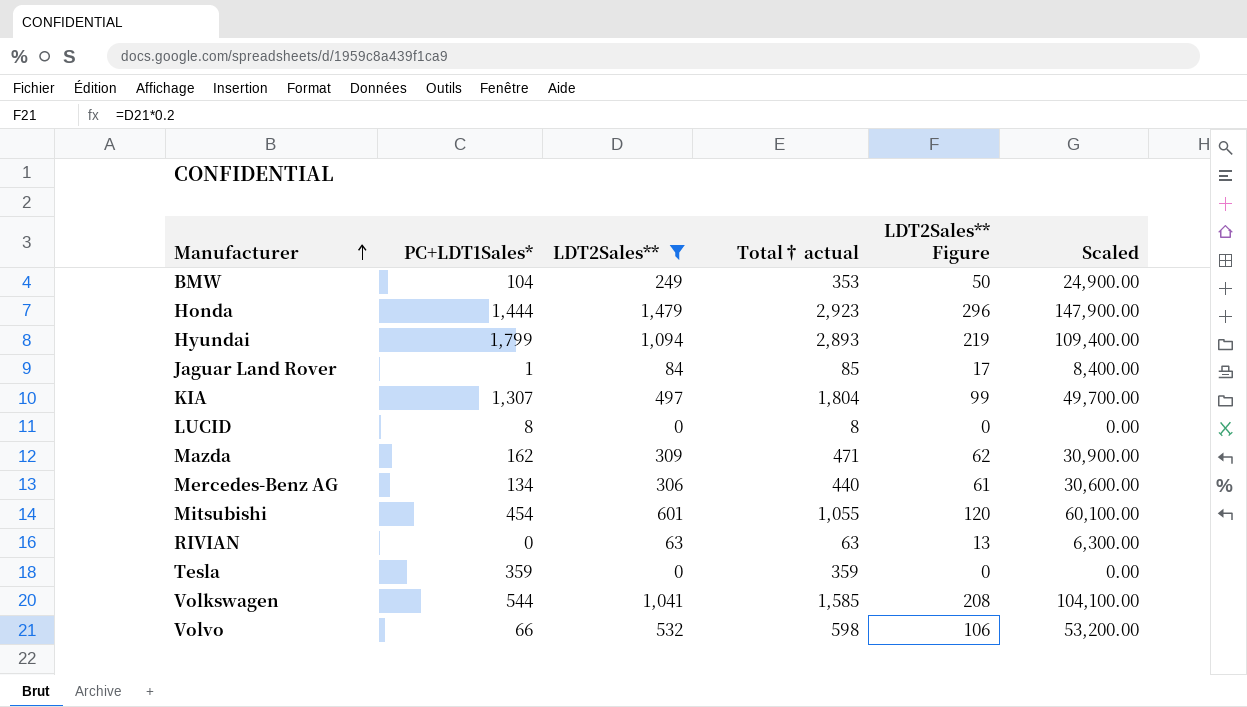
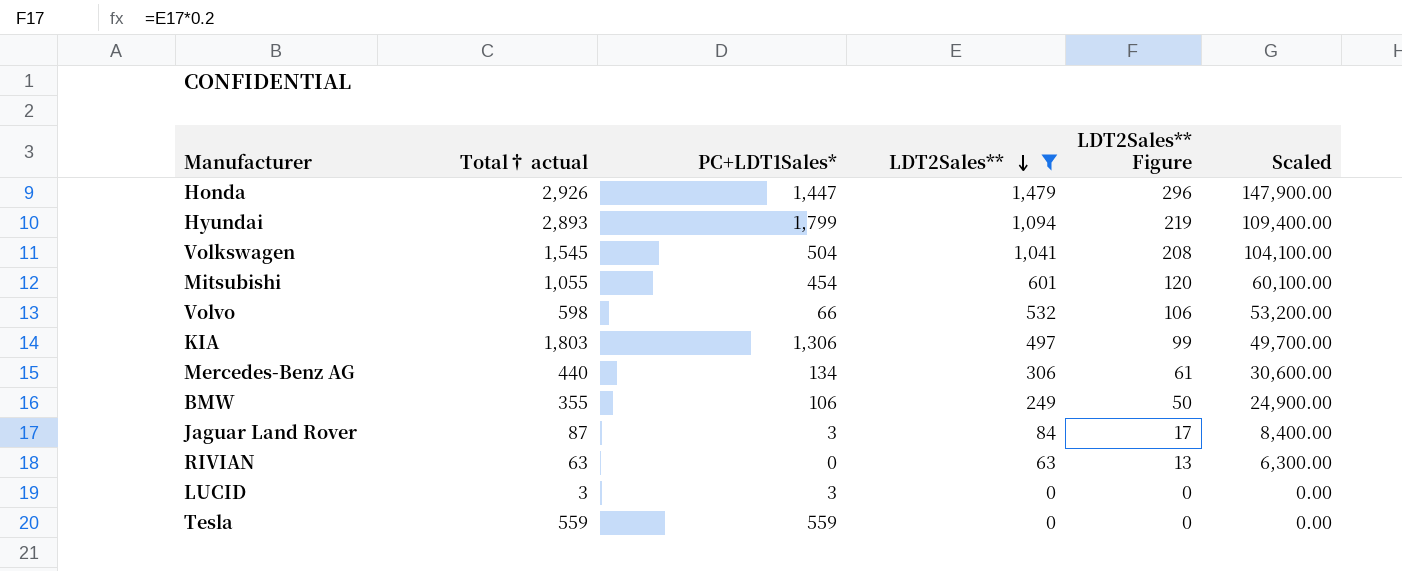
row order: Manufacturer ascending -> LDT2Sales** descending
column Total† actual | position: 4 -> 2
row Mazda: 162 | 309 | 471 | 62 | 30,900.00 -> none
Honda | Total† actual: 2,923 -> 2,926
Honda | PC+LDT1Sales*: 1,444 -> 1,447
Volkswagen | Total† actual: 1,585 -> 1,545
Volkswagen | PC+LDT1Sales*: 544 -> 504
KIA | Total† actual: 1,804 -> 1,803
KIA | PC+LDT1Sales*: 1,307 -> 1,306
BMW | Total† actual: 353 -> 355
BMW | PC+LDT1Sales*: 104 -> 106
Jaguar Land Rover | Total† actual: 85 -> 87
Jaguar Land Rover | PC+LDT1Sales*: 1 -> 3
LUCID | Total† actual: 8 -> 3
LUCID | PC+LDT1Sales*: 8 -> 3
Tesla | Total† actual: 359 -> 559
Tesla | PC+LDT1Sales*: 359 -> 559

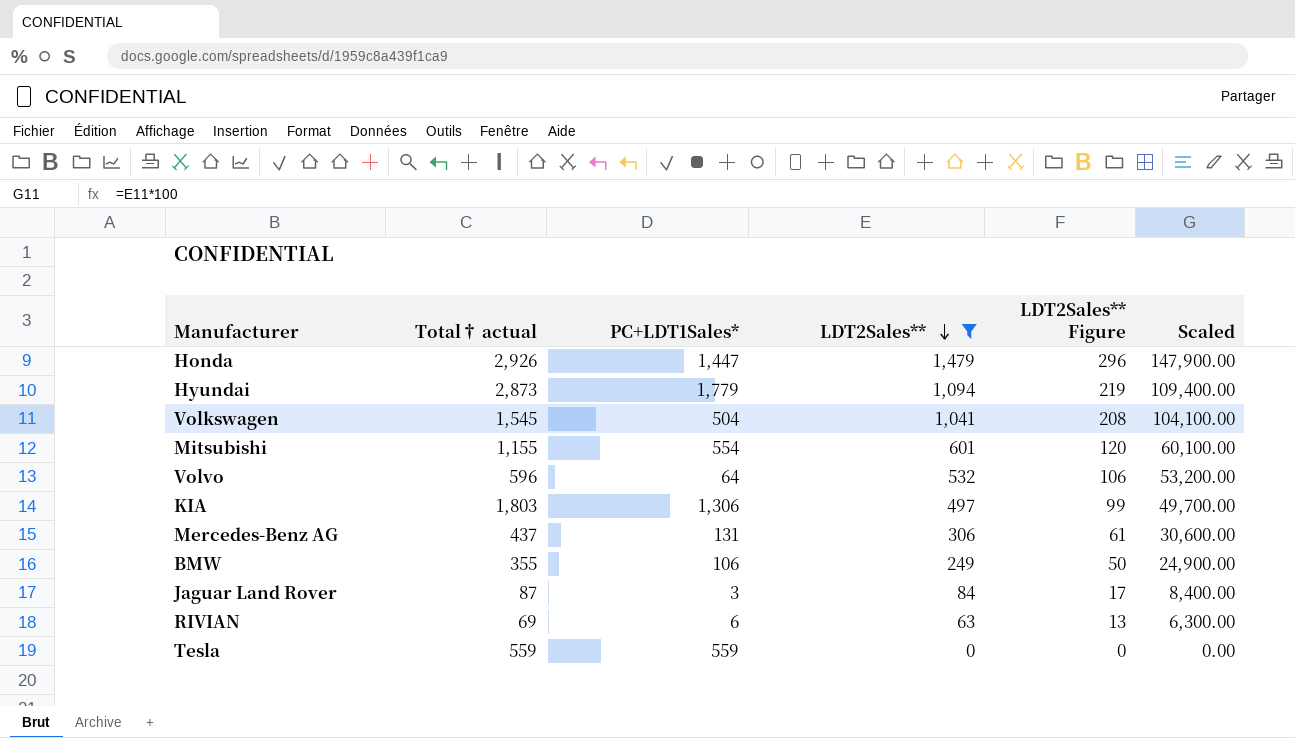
row LUCID: 3 | 3 | 0 | 0 | 0.00 -> none
Hyundai | Total† actual: 2,893 -> 2,873
Hyundai | PC+LDT1Sales*: 1,799 -> 1,779
Mitsubishi | Total† actual: 1,055 -> 1,155
Mitsubishi | PC+LDT1Sales*: 454 -> 554
Volvo | Total† actual: 598 -> 596
Volvo | PC+LDT1Sales*: 66 -> 64
Mercedes-Benz AG | Total† actual: 440 -> 437
Mercedes-Benz AG | PC+LDT1Sales*: 134 -> 131
RIVIAN | Total† actual: 63 -> 69
RIVIAN | PC+LDT1Sales*: 0 -> 6

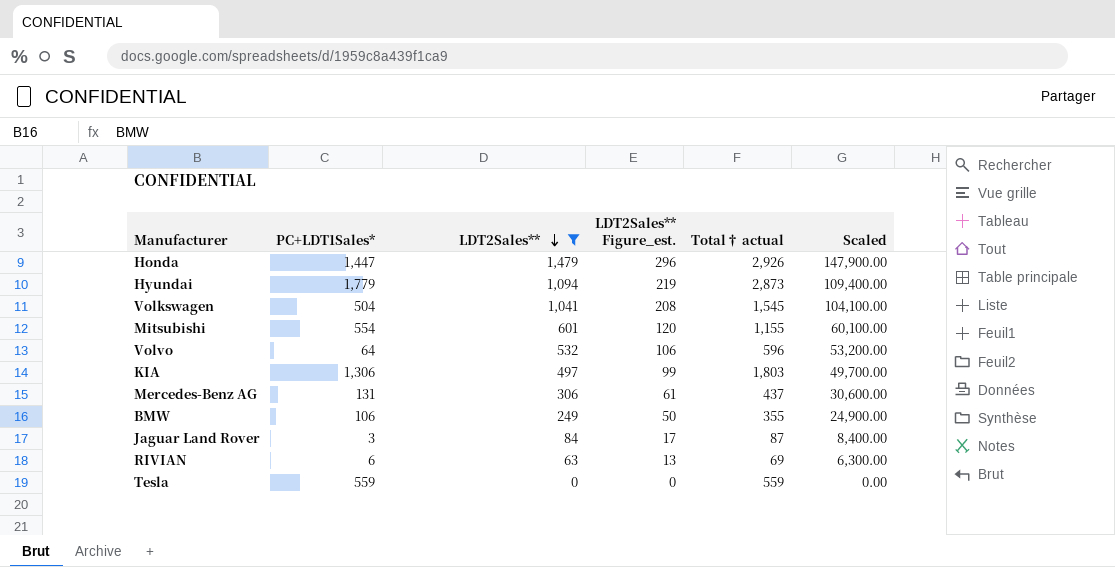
column name: LDT2Sales** Figure -> LDT2Sales** Figure_est.
column Total† actual | position: 2 -> 5

